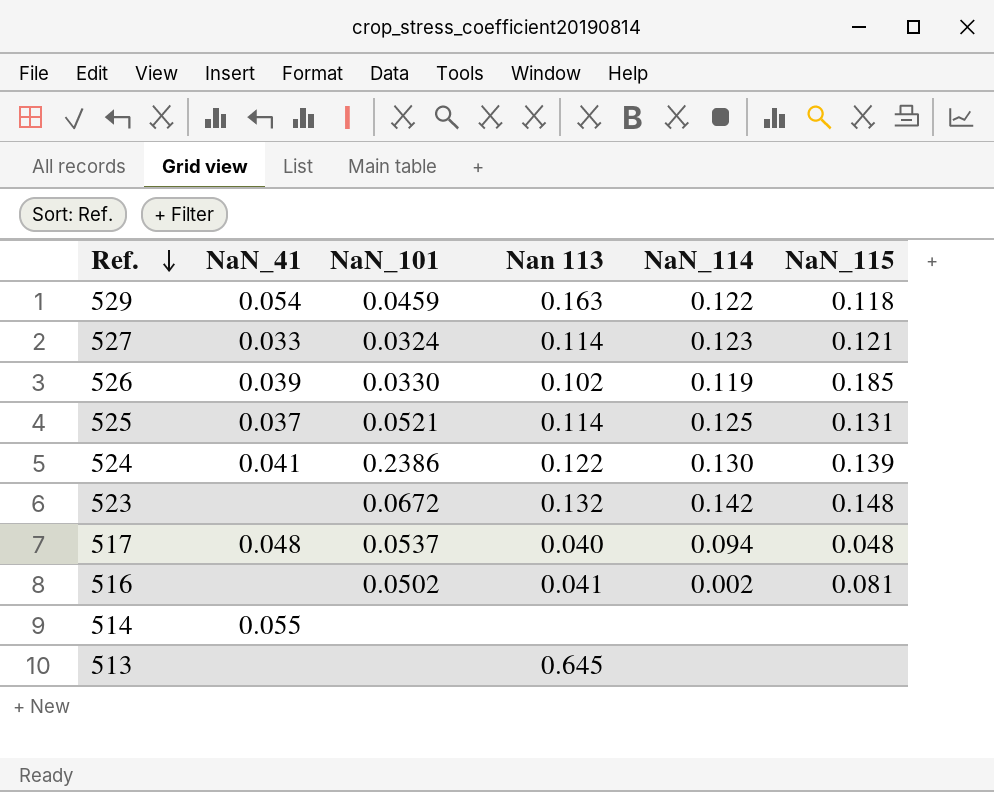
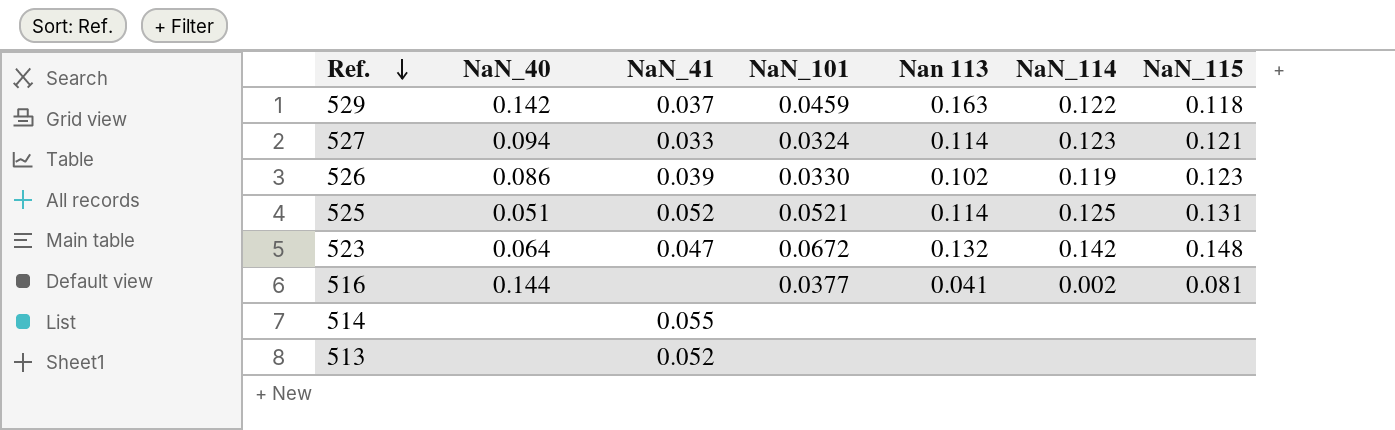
column NaN_40 | position: none -> 2
row 524: 0.041 | 0.2386 | 0.122 | 0.130 | 0.139 -> none
row 517: 0.048 | 0.0537 | 0.040 | 0.094 | 0.048 -> none
529 | NaN_41: 0.054 -> 0.037
526 | NaN_115: 0.185 -> 0.123
525 | NaN_41: 0.037 -> 0.052
523 | NaN_41: none -> 0.047
516 | NaN_101: 0.0502 -> 0.0377
513 | NaN_41: none -> 0.052
513 | Nan 113: 0.645 -> none

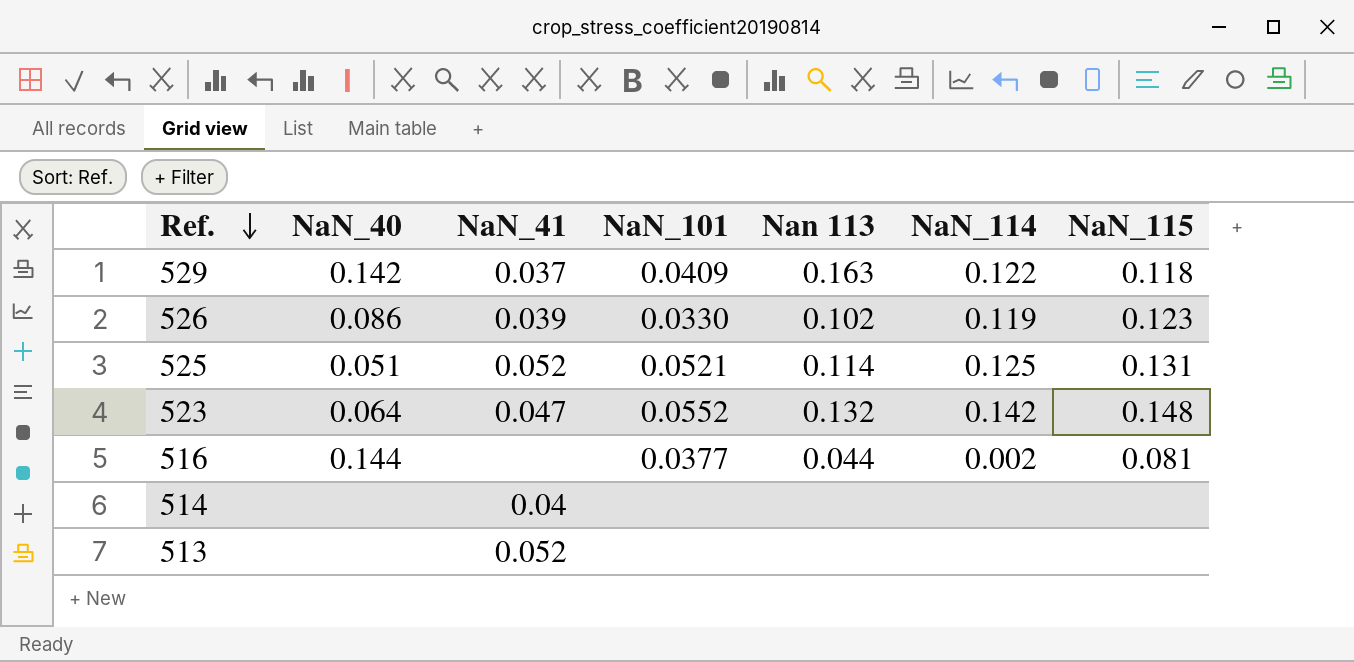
row 527: 0.094 | 0.033 | 0.0324 | 0.114 | 0.123 | 0.121 -> none
529 | NaN_101: 0.0459 -> 0.0409
523 | NaN_101: 0.0672 -> 0.0552
516 | Nan 113: 0.041 -> 0.044
514 | NaN_41: 0.055 -> 0.04

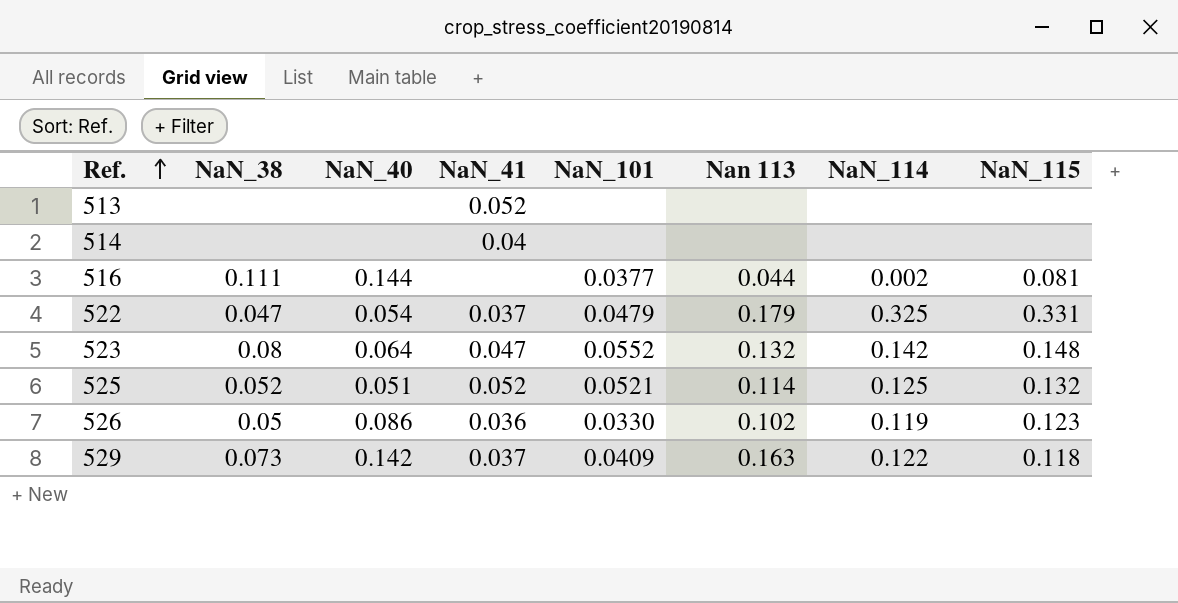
row order: Ref. descending -> Ref. ascending
column NaN_38 | position: none -> 2
row 522: none -> 0.047 | 0.054 | 0.037 | 0.0479 | 0.179 | 0.325 | 0.331
525 | NaN_115: 0.131 -> 0.132
526 | NaN_41: 0.039 -> 0.036

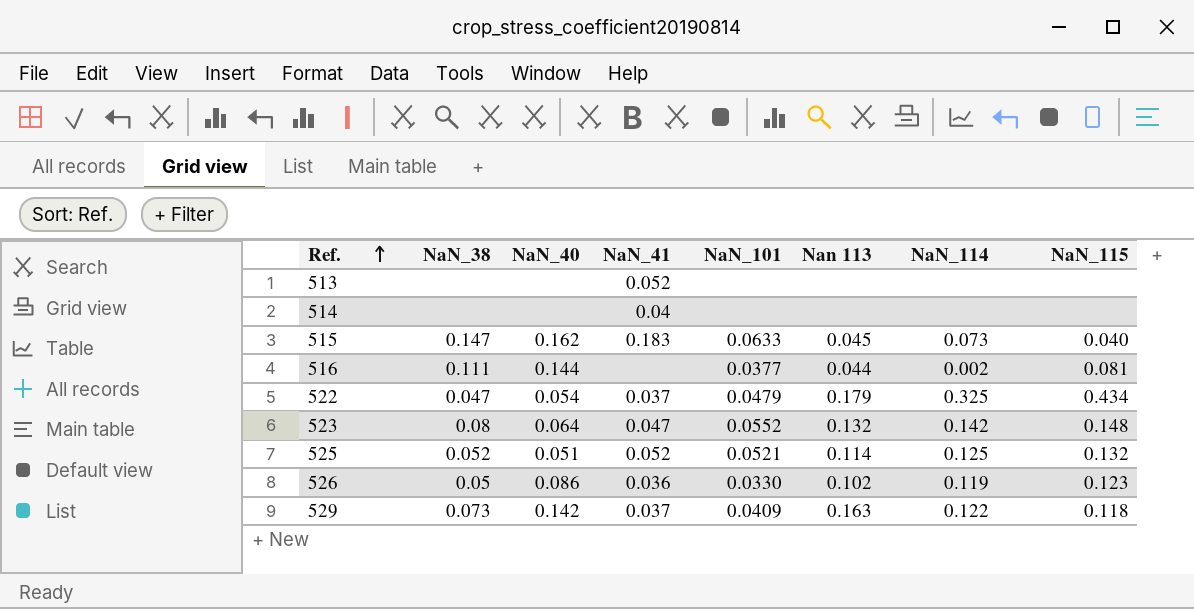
row 515: none -> 0.147 | 0.162 | 0.183 | 0.0633 | 0.045 | 0.073 | 0.040
522 | NaN_115: 0.331 -> 0.434

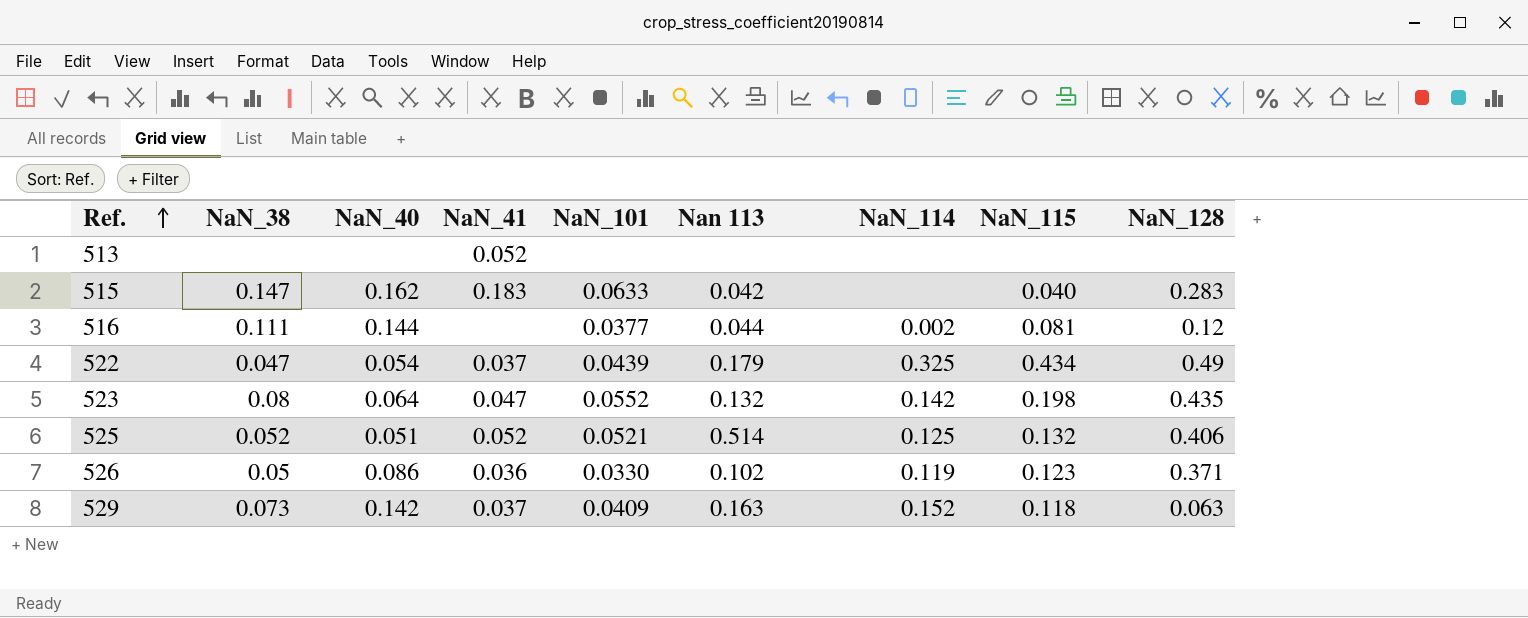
column NaN_128 | position: none -> 9
row 514: none | none | 0.04 | none | none | none | none -> none
515 | Nan 113: 0.045 -> 0.042
515 | NaN_114: 0.073 -> none
522 | NaN_101: 0.0479 -> 0.0439
523 | NaN_115: 0.148 -> 0.198
525 | Nan 113: 0.114 -> 0.514
529 | NaN_114: 0.122 -> 0.152

